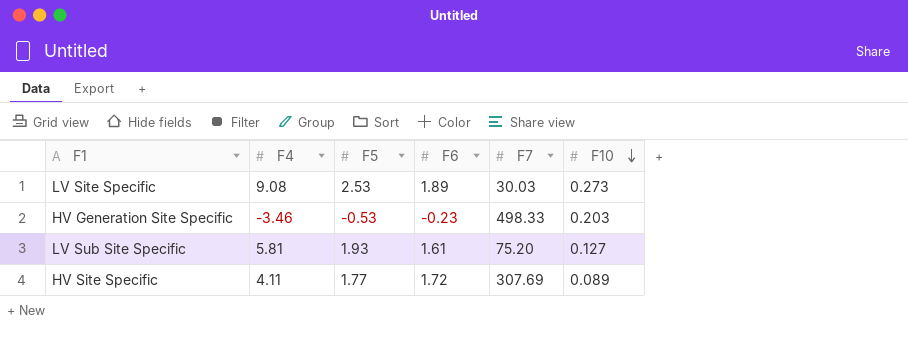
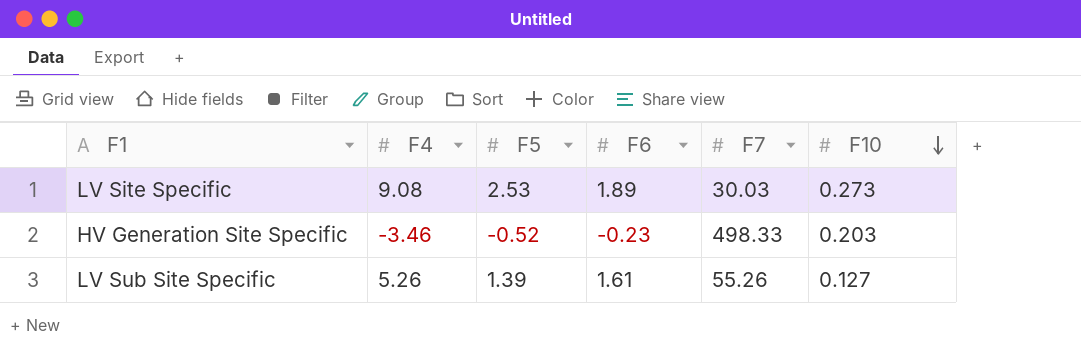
row HV Site Specific: 4.11 | 1.77 | 1.72 | 307.69 | 0.089 -> none
HV Generation Site Specific | F5: -0.53 -> -0.52
LV Sub Site Specific | F4: 5.81 -> 5.26
LV Sub Site Specific | F5: 1.93 -> 1.39
LV Sub Site Specific | F7: 75.20 -> 55.26

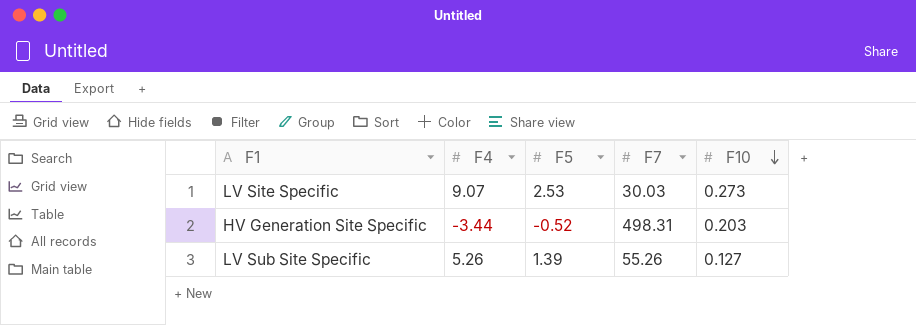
column F6 | position: 4 -> none
LV Site Specific | F4: 9.08 -> 9.07
HV Generation Site Specific | F4: -3.46 -> -3.44
HV Generation Site Specific | F7: 498.33 -> 498.31

